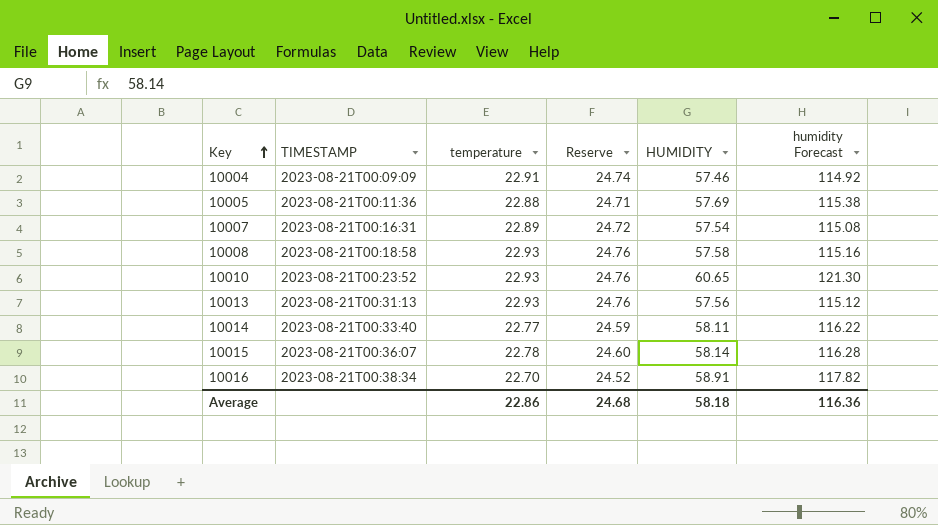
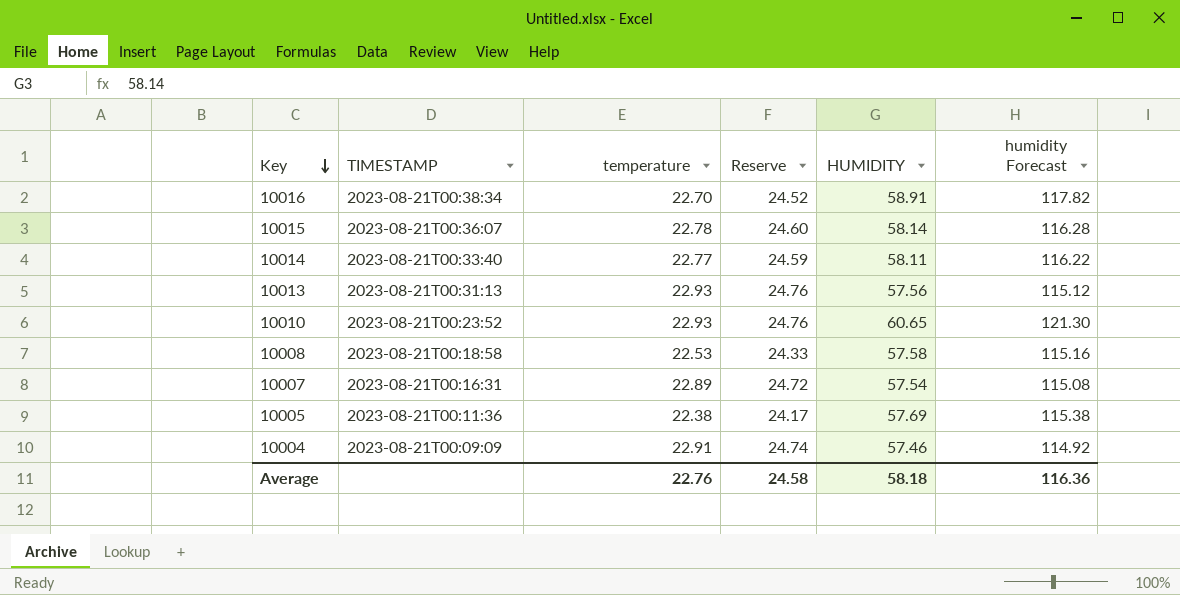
row order: Key ascending -> Key descending
10008 | temperature: 22.93 -> 22.53
10008 | Reserve: 24.76 -> 24.33
10005 | temperature: 22.88 -> 22.38
10005 | Reserve: 24.71 -> 24.17
Average | temperature: 22.86 -> 22.76
Average | Reserve: 24.68 -> 24.58

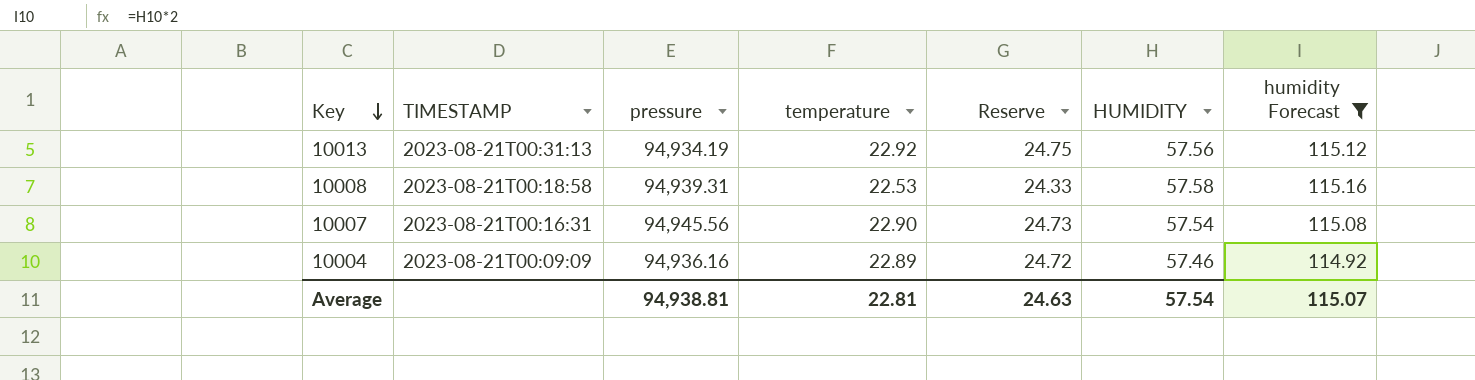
filter: none -> humidity Forecast <= 115.16
column pressure | position: none -> 3
10013 | temperature: 22.93 -> 22.92
10013 | Reserve: 24.76 -> 24.75
10007 | temperature: 22.89 -> 22.90
10007 | Reserve: 24.72 -> 24.73
10004 | temperature: 22.91 -> 22.89
10004 | Reserve: 24.74 -> 24.72
Average | temperature: 22.76 -> 22.81
Average | Reserve: 24.58 -> 24.63
Average | HUMIDITY: 58.18 -> 57.54
Average | humidity Forecast: 116.36 -> 115.07

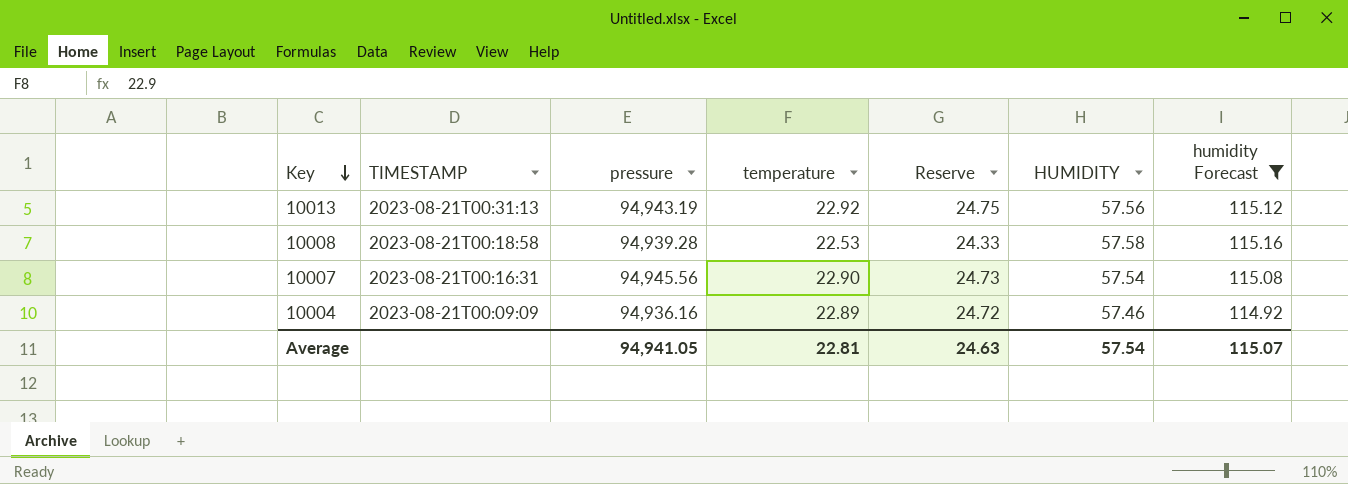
10013 | pressure: 94,934.19 -> 94,943.19
10008 | pressure: 94,939.31 -> 94,939.28
Average | pressure: 94,938.81 -> 94,941.05

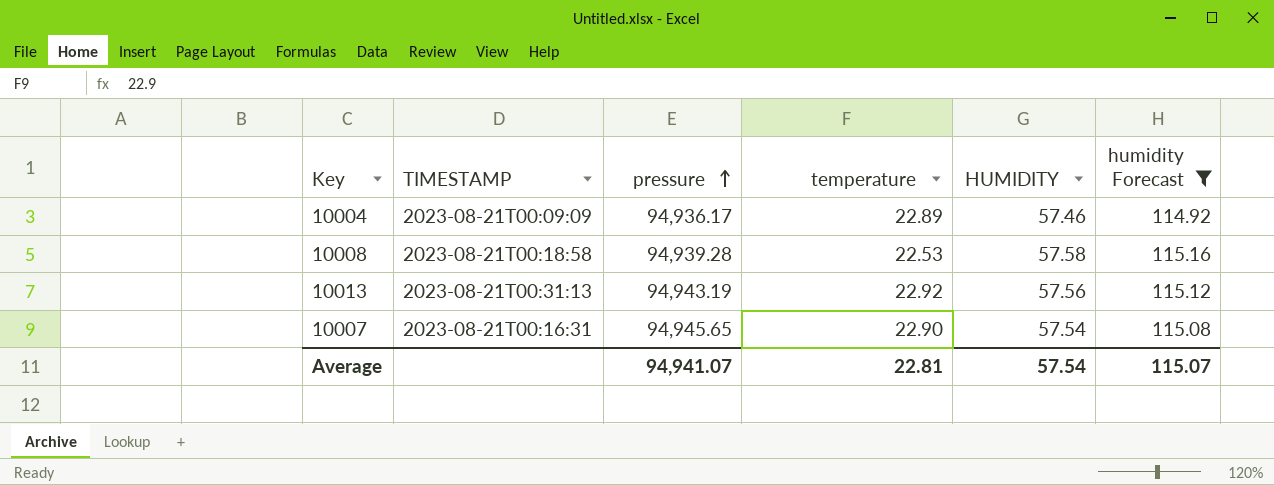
row order: Key descending -> pressure ascending
column Reserve | formula: [temperature] * 1.08 -> none
10004 | pressure: 94,936.16 -> 94,936.17
10007 | pressure: 94,945.56 -> 94,945.65
Average | pressure: 94,941.05 -> 94,941.07

